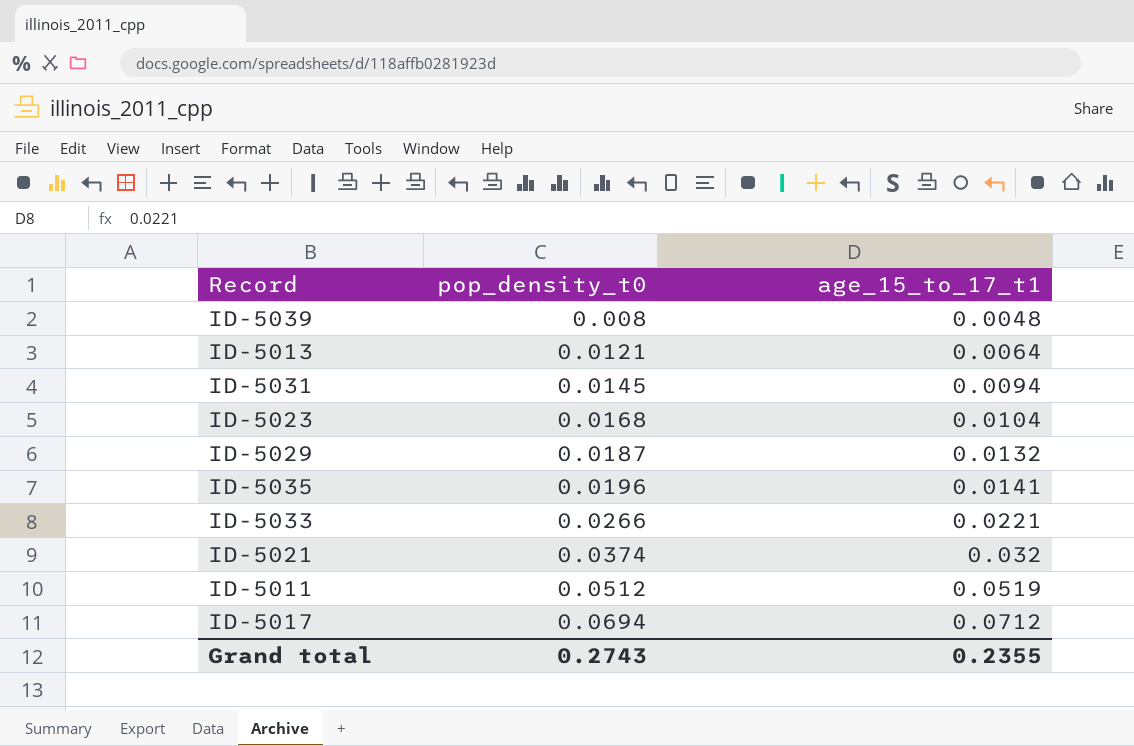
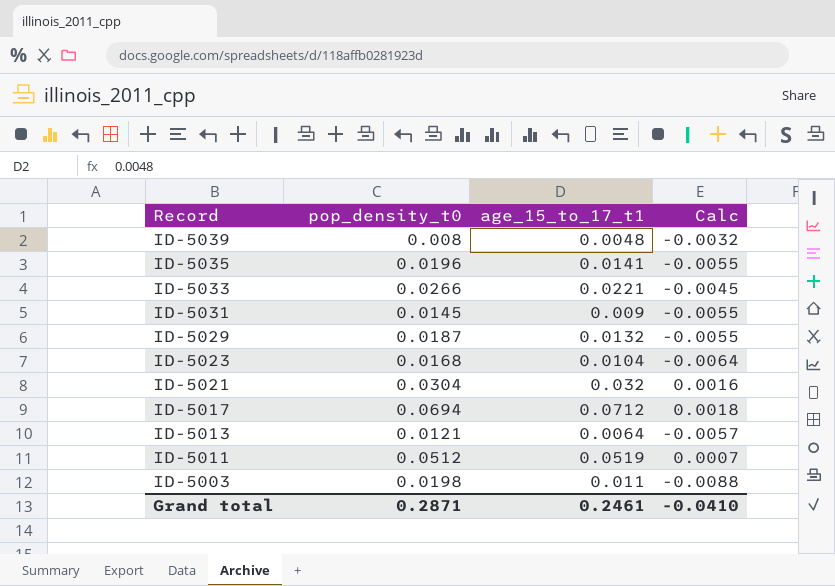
row order: pop_density_t0 ascending -> Record descending
column Calc | formula: none -> [age_15_to_17_t1] - [pop_density_t0]
ID-5031 | age_15_to_17_t1: 0.0094 -> 0.009
ID-5021 | pop_density_t0: 0.0374 -> 0.0304
row ID-5003: none -> 0.0198 | 0.011 | -0.0088
Grand total | pop_density_t0: 0.2743 -> 0.2871
Grand total | age_15_to_17_t1: 0.2355 -> 0.2461

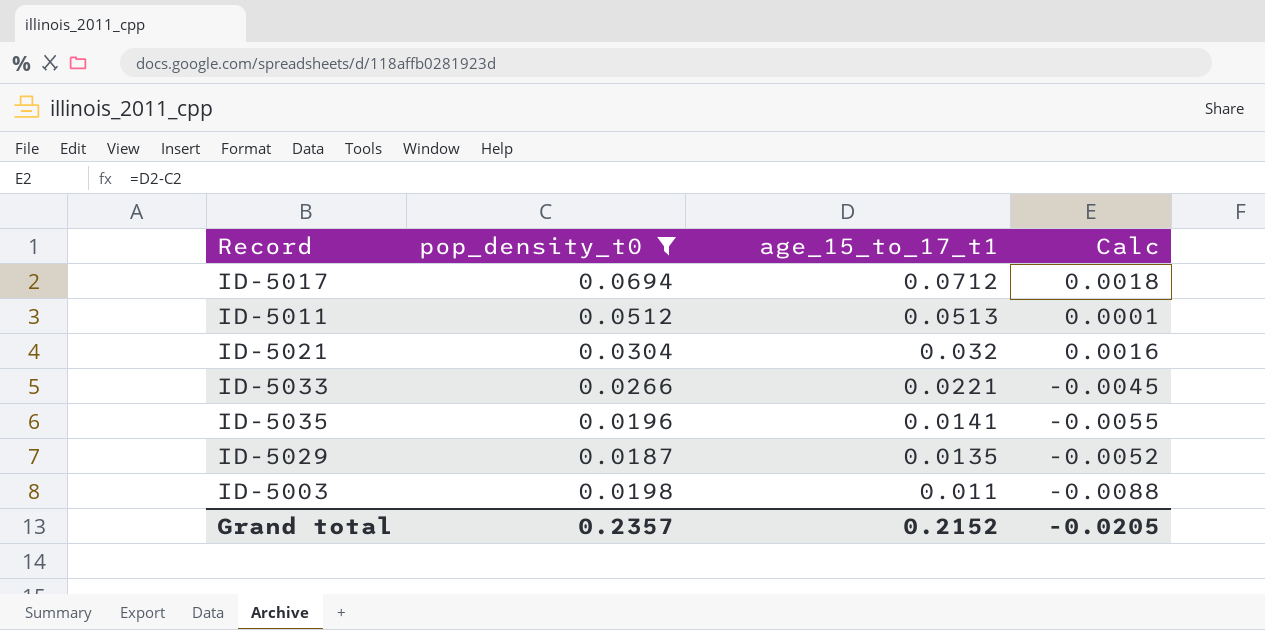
filter: none -> pop_density_t0 >= 0.0187
row order: Record descending -> age_15_to_17_t1 descending
ID-5011 | age_15_to_17_t1: 0.0519 -> 0.0513
ID-5011 | Calc: 0.0007 -> 0.0001
ID-5029 | age_15_to_17_t1: 0.0132 -> 0.0135
ID-5029 | Calc: -0.0055 -> -0.0052
Grand total | pop_density_t0: 0.2871 -> 0.2357
Grand total | age_15_to_17_t1: 0.2461 -> 0.2152
Grand total | Calc: -0.0410 -> -0.0205

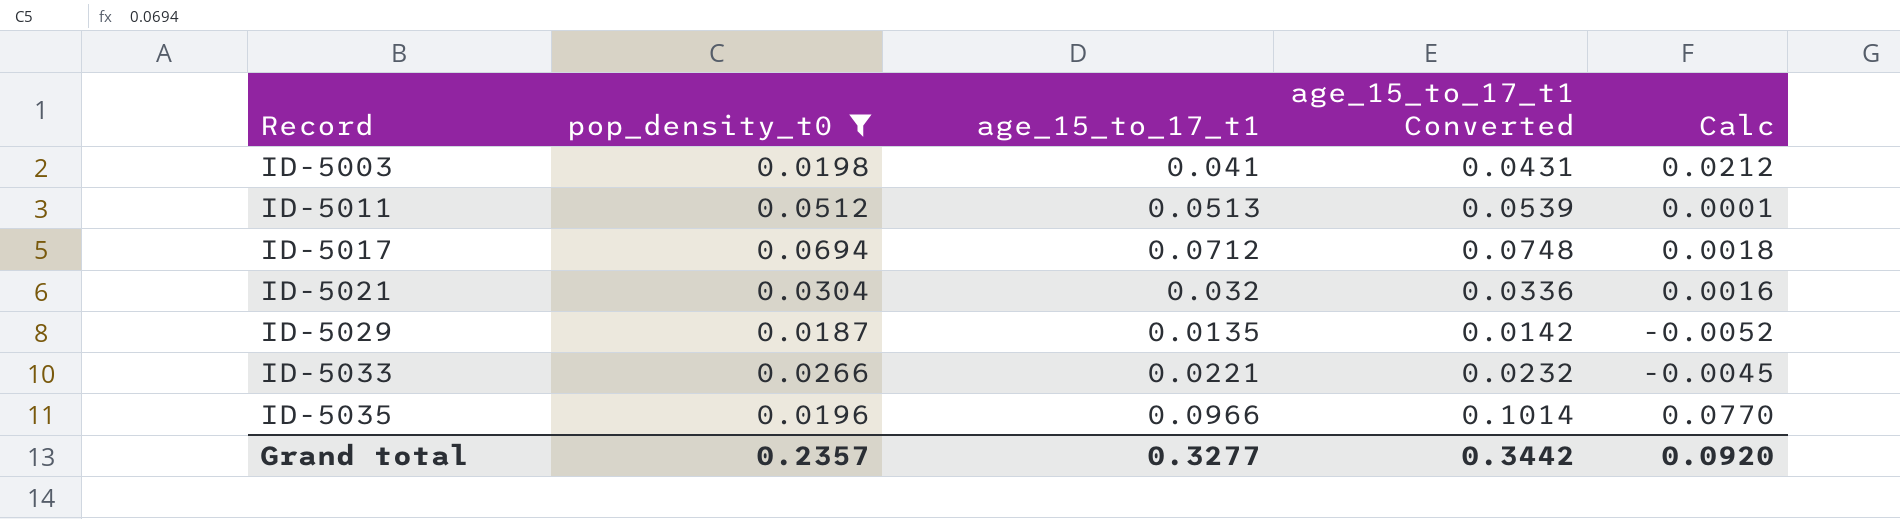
row order: age_15_to_17_t1 descending -> Record ascending
column age_15_to_17_t1 Converted | formula: none -> [age_15_to_17_t1] * 1.05
ID-5003 | age_15_to_17_t1: 0.011 -> 0.041
ID-5003 | Calc: -0.0088 -> 0.0212
ID-5035 | age_15_to_17_t1: 0.0141 -> 0.0966
ID-5035 | Calc: -0.0055 -> 0.0770
Grand total | age_15_to_17_t1: 0.2152 -> 0.3277
Grand total | Calc: -0.0205 -> 0.0920

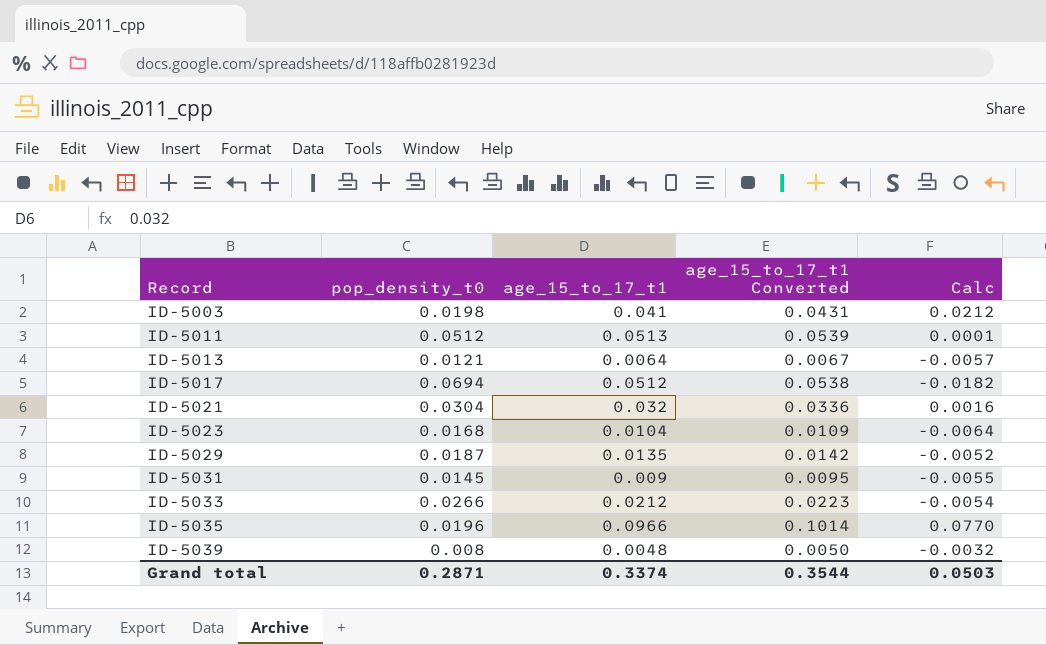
filter: pop_density_t0 >= 0.0187 -> none
ID-5017 | age_15_to_17_t1: 0.0712 -> 0.0512
ID-5017 | age_15_to_17_t1 Converted: 0.0748 -> 0.0538
ID-5017 | Calc: 0.0018 -> -0.0182
ID-5033 | age_15_to_17_t1: 0.0221 -> 0.0212
ID-5033 | age_15_to_17_t1 Converted: 0.0232 -> 0.0223
ID-5033 | Calc: -0.0045 -> -0.0054
Grand total | pop_density_t0: 0.2357 -> 0.2871
Grand total | age_15_to_17_t1: 0.3277 -> 0.3374
Grand total | age_15_to_17_t1 Converted: 0.3442 -> 0.3544
Grand total | Calc: 0.0920 -> 0.0503

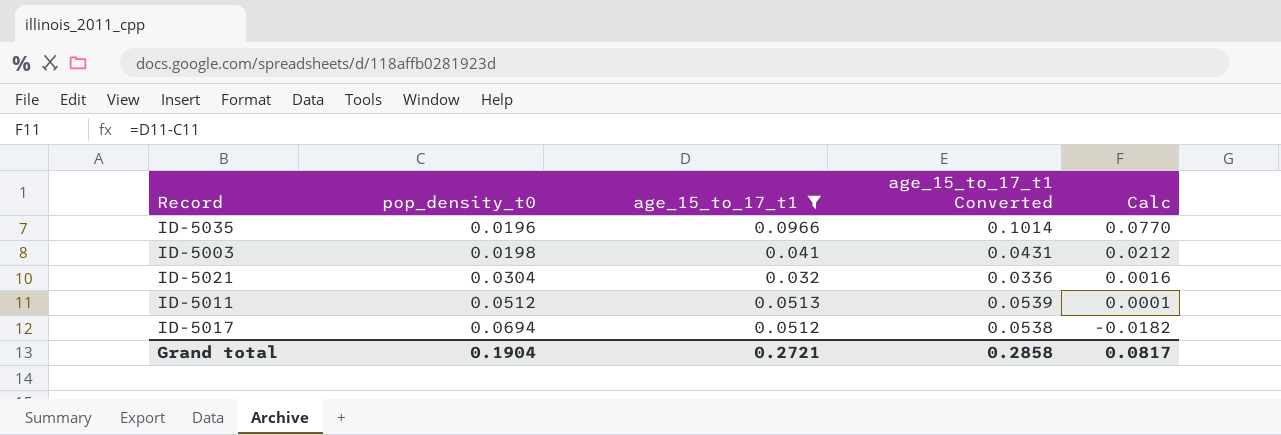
filter: none -> age_15_to_17_t1 >= 0.032
row order: Record ascending -> pop_density_t0 ascending
Grand total | pop_density_t0: 0.2871 -> 0.1904
Grand total | age_15_to_17_t1: 0.3374 -> 0.2721
Grand total | age_15_to_17_t1 Converted: 0.3544 -> 0.2858
Grand total | Calc: 0.0503 -> 0.0817

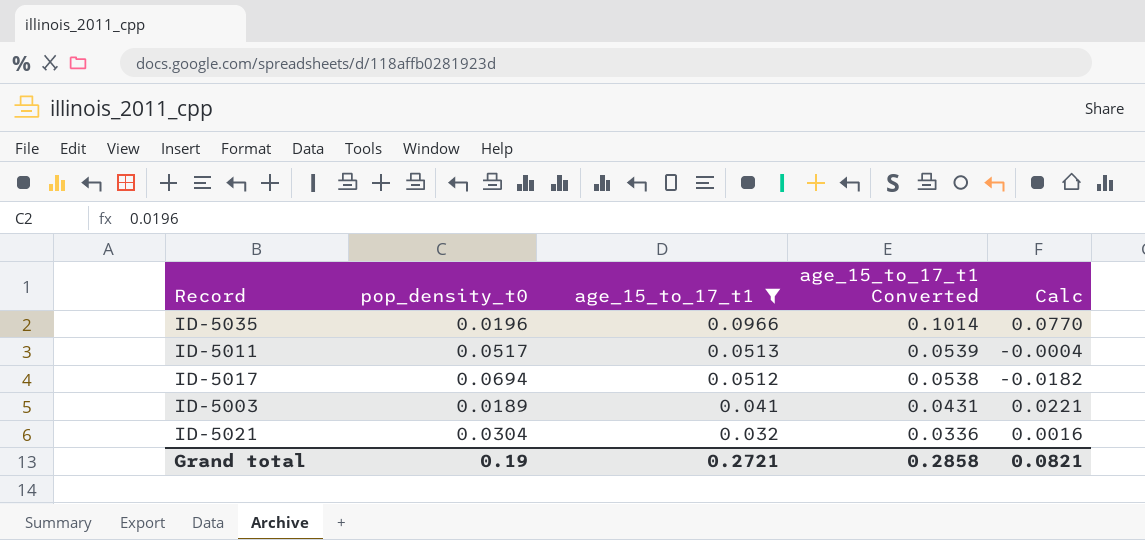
row order: pop_density_t0 ascending -> age_15_to_17_t1 descending
ID-5011 | pop_density_t0: 0.0512 -> 0.0517
ID-5011 | Calc: 0.0001 -> -0.0004
ID-5003 | pop_density_t0: 0.0198 -> 0.0189
ID-5003 | Calc: 0.0212 -> 0.0221
Grand total | pop_density_t0: 0.1904 -> 0.19
Grand total | Calc: 0.0817 -> 0.0821

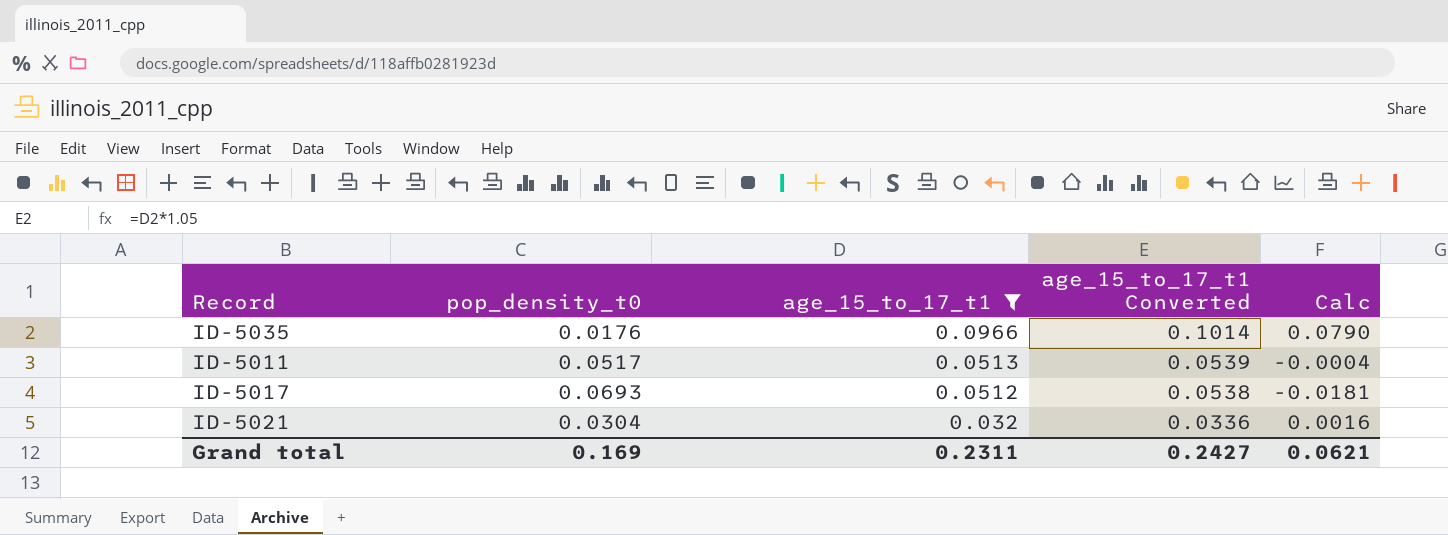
row ID-5003: 0.0189 | 0.041 | 0.0431 | 0.0221 -> none
ID-5035 | pop_density_t0: 0.0196 -> 0.0176
ID-5035 | Calc: 0.0770 -> 0.0790
ID-5017 | pop_density_t0: 0.0694 -> 0.0693
ID-5017 | Calc: -0.0182 -> -0.0181
Grand total | pop_density_t0: 0.19 -> 0.169
Grand total | age_15_to_17_t1: 0.2721 -> 0.2311
Grand total | age_15_to_17_t1 Converted: 0.2858 -> 0.2427
Grand total | Calc: 0.0821 -> 0.0621

